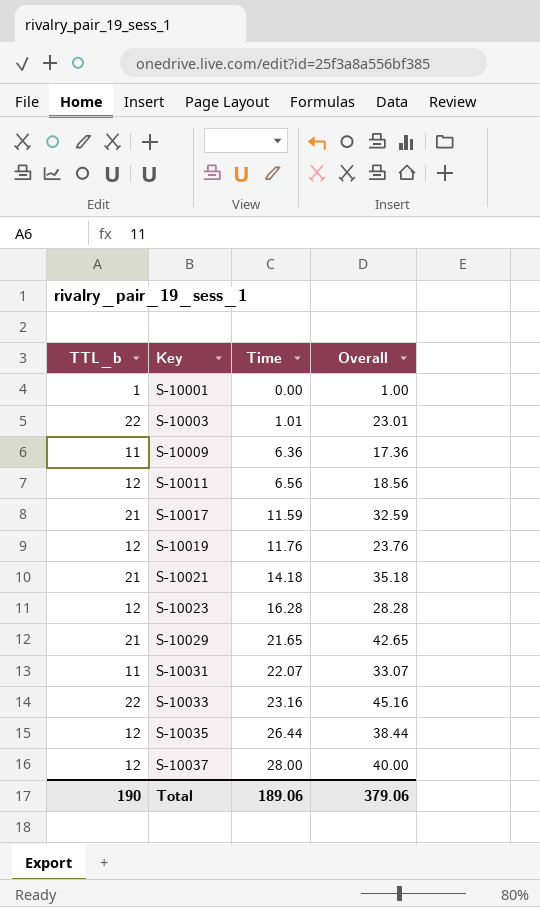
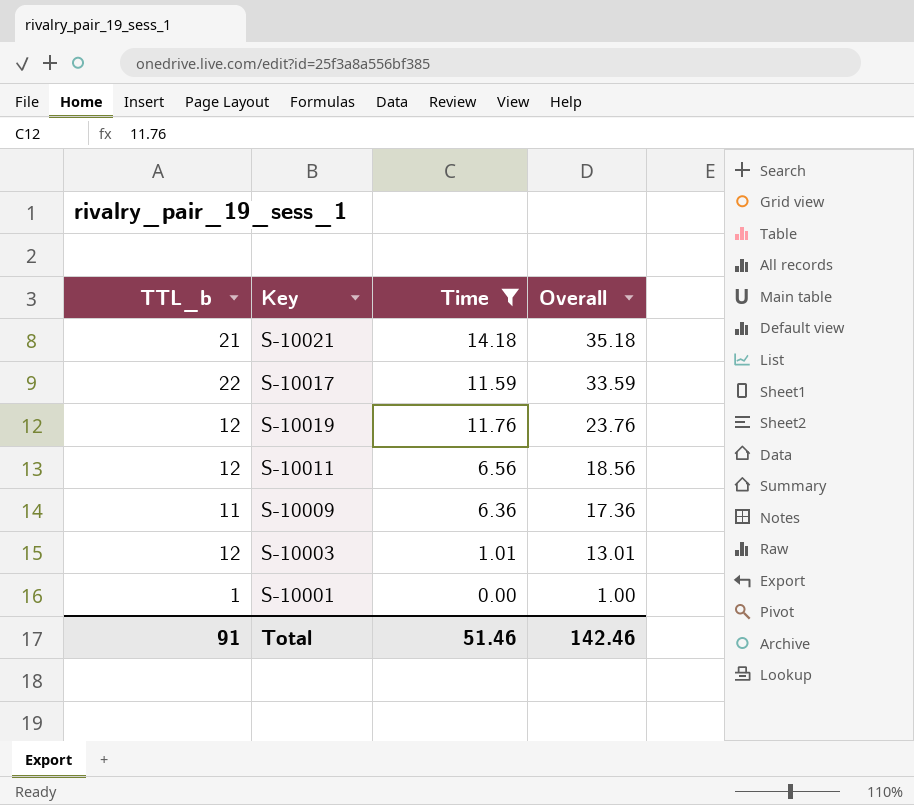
filter: none -> Time <= 14.18
row order: Key ascending -> Overall descending
S-10017 | TTL_b: 21 -> 22
S-10017 | Overall: 32.59 -> 33.59
S-10003 | TTL_b: 22 -> 12
S-10003 | Overall: 23.01 -> 13.01
Total | TTL_b: 190 -> 91
Total | Time: 189.06 -> 51.46
Total | Overall: 379.06 -> 142.46

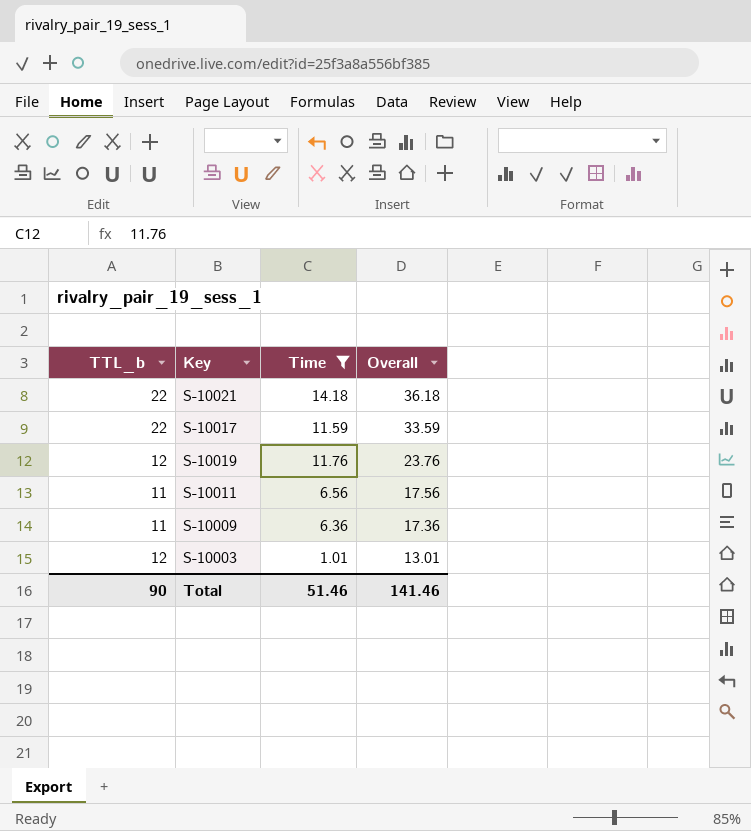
row S-10001: 1 | 0.00 | 1.00 -> none
S-10021 | TTL_b: 21 -> 22
S-10021 | Overall: 35.18 -> 36.18
S-10011 | TTL_b: 12 -> 11
S-10011 | Overall: 18.56 -> 17.56
Total | TTL_b: 91 -> 90
Total | Overall: 142.46 -> 141.46

